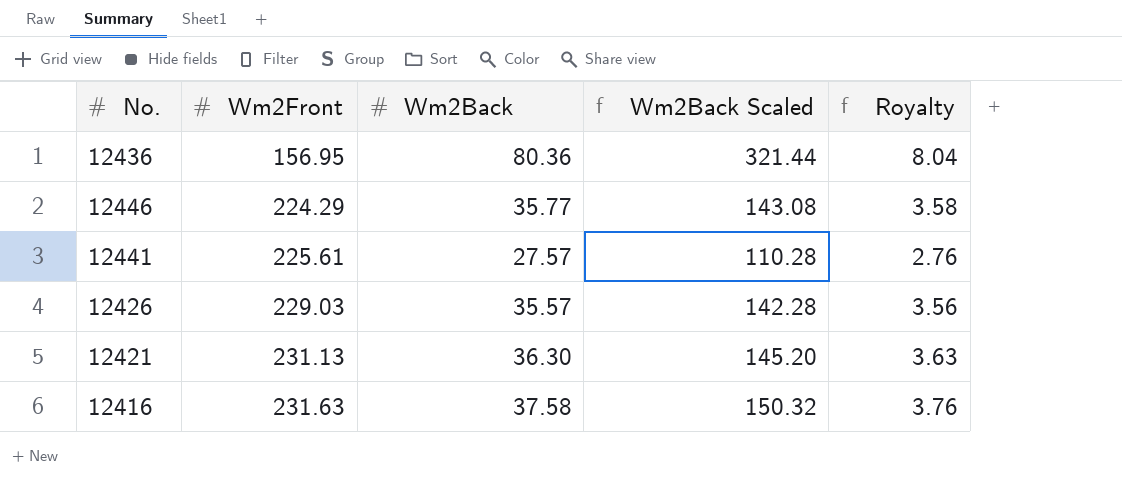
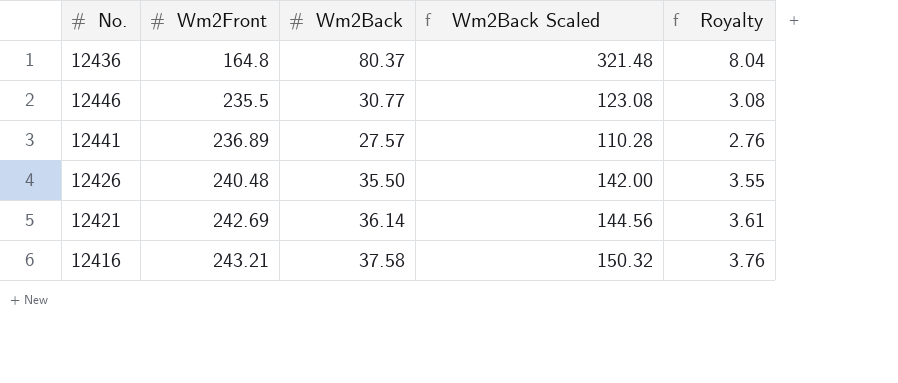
12436 | Wm2Front: 156.95 -> 164.8
12436 | Wm2Back: 80.36 -> 80.37
12436 | Wm2Back Scaled: 321.44 -> 321.48
12446 | Wm2Front: 224.29 -> 235.5
12446 | Wm2Back: 35.77 -> 30.77
12446 | Wm2Back Scaled: 143.08 -> 123.08
12446 | Royalty: 3.58 -> 3.08
12441 | Wm2Front: 225.61 -> 236.89
12426 | Wm2Front: 229.03 -> 240.48
12426 | Wm2Back: 35.57 -> 35.50
12426 | Wm2Back Scaled: 142.28 -> 142.00
12426 | Royalty: 3.56 -> 3.55
12421 | Wm2Front: 231.13 -> 242.69
12421 | Wm2Back: 36.30 -> 36.14
12421 | Wm2Back Scaled: 145.20 -> 144.56
12421 | Royalty: 3.63 -> 3.61
12416 | Wm2Front: 231.63 -> 243.21

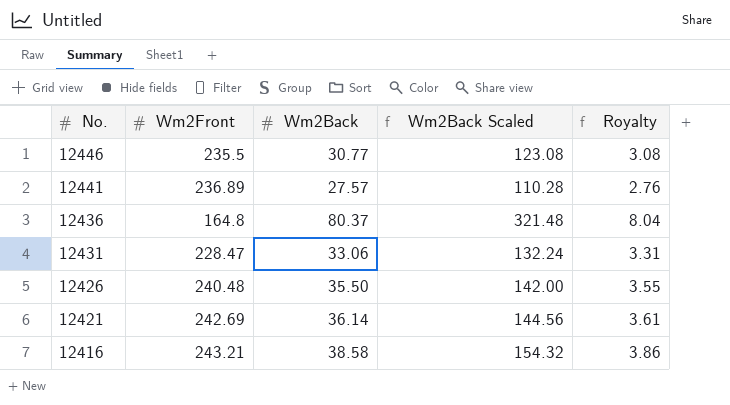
row order: Wm2Front ascending -> No. descending
row 12431: none -> 228.47 | 33.06 | 132.24 | 3.31
12416 | Wm2Back: 37.58 -> 38.58
12416 | Wm2Back Scaled: 150.32 -> 154.32
12416 | Royalty: 3.76 -> 3.86

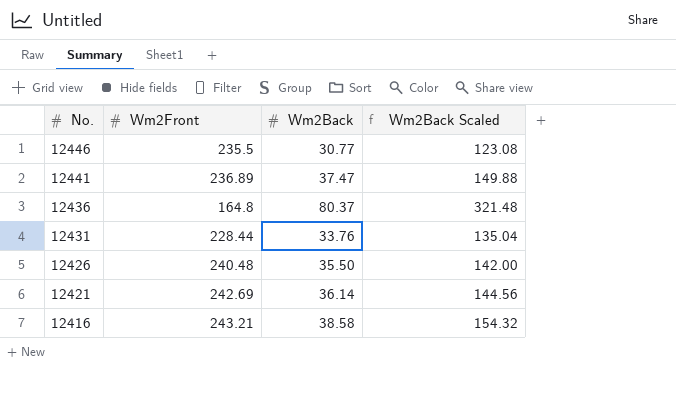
column Royalty | formula: [Wm2Back] * 0.1 -> none
12441 | Wm2Back: 27.57 -> 37.47
12441 | Wm2Back Scaled: 110.28 -> 149.88
12431 | Wm2Front: 228.47 -> 228.44
12431 | Wm2Back: 33.06 -> 33.76
12431 | Wm2Back Scaled: 132.24 -> 135.04

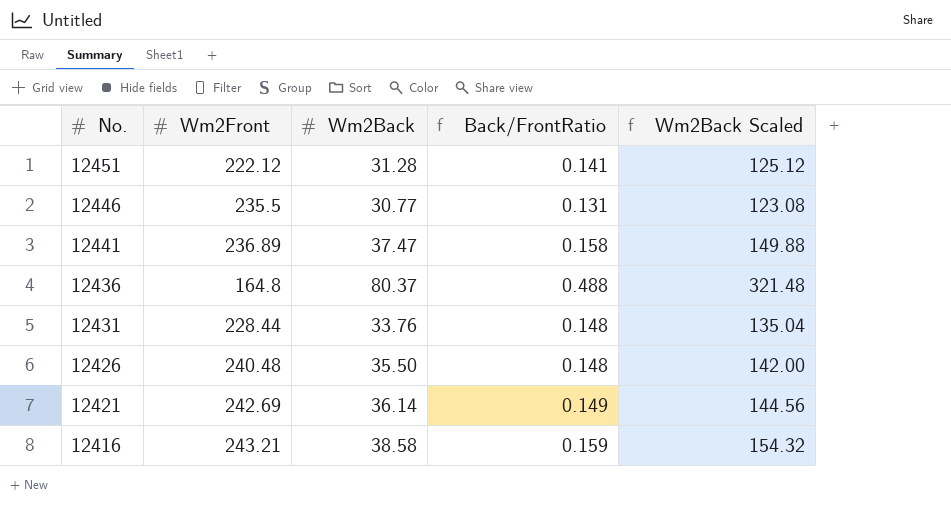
column Back/FrontRatio | formula: none -> [Wm2Back] / [Wm2Front]
row 12451: none -> 222.12 | 31.28 | 0.141 | 125.12

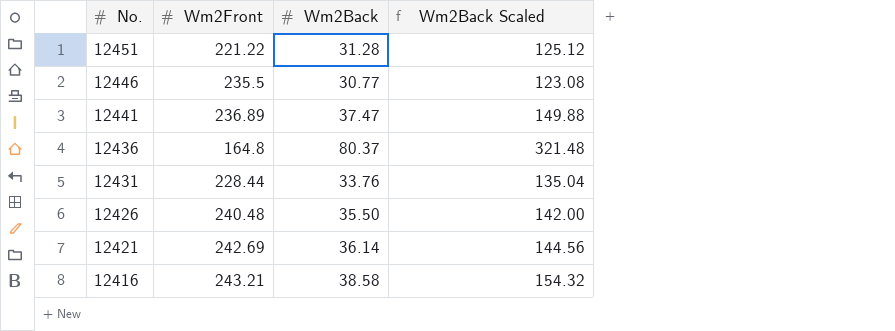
column Back/FrontRatio | formula: [Wm2Back] / [Wm2Front] -> none
12451 | Wm2Front: 222.12 -> 221.22

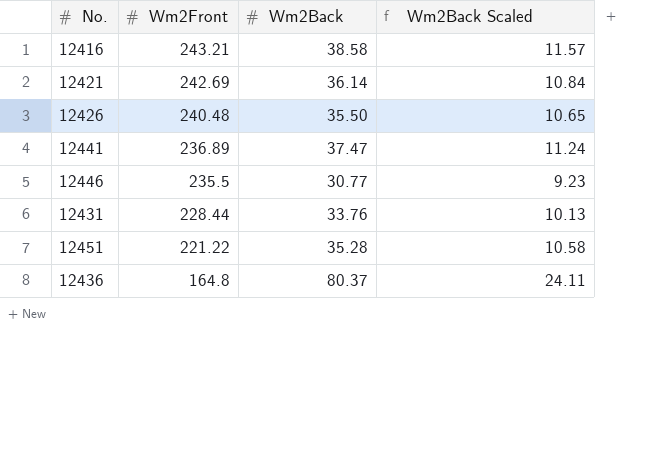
row order: No. descending -> Wm2Front descending
column Wm2Back Scaled | formula: [Wm2Back] * 4 -> [Wm2Back] * 0.3
12451 | Wm2Back: 31.28 -> 35.28

